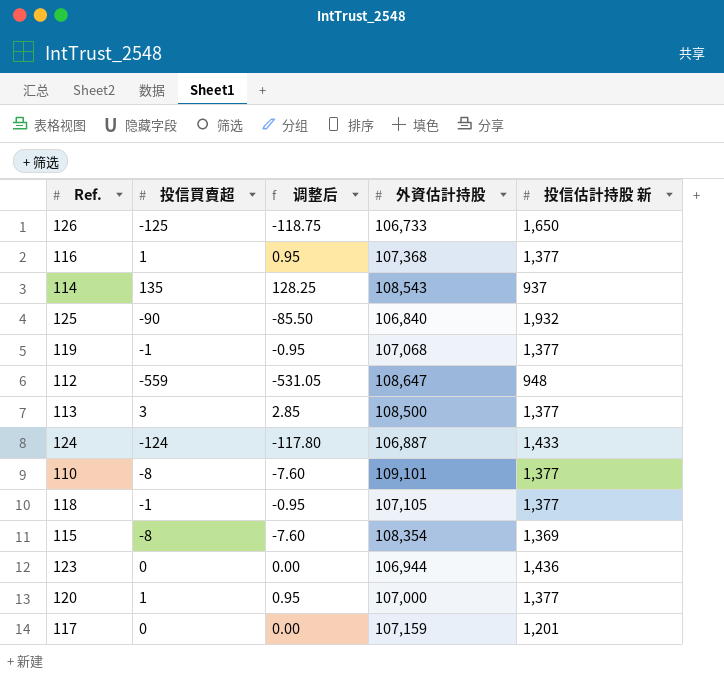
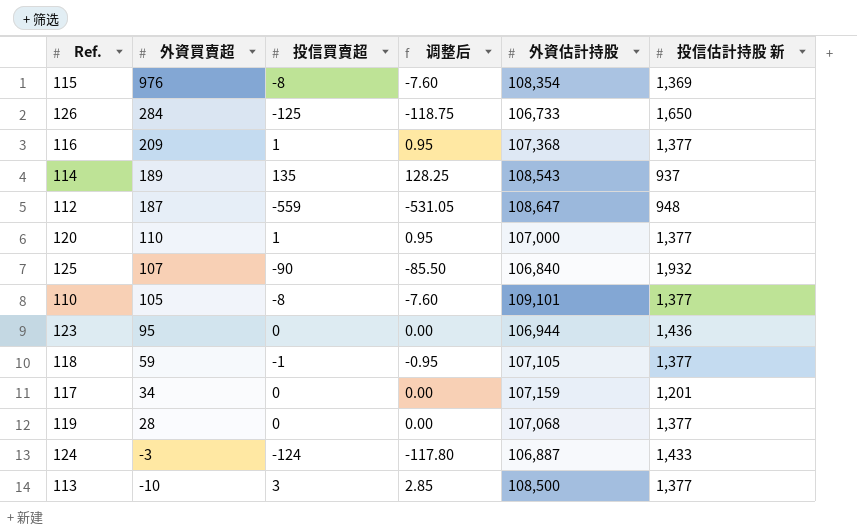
row order: none -> 外資買賣超 descending
column 外資買賣超 | position: none -> 2
119 | 投信買賣超: -1 -> 0
119 | 调整后: -0.95 -> 0.00

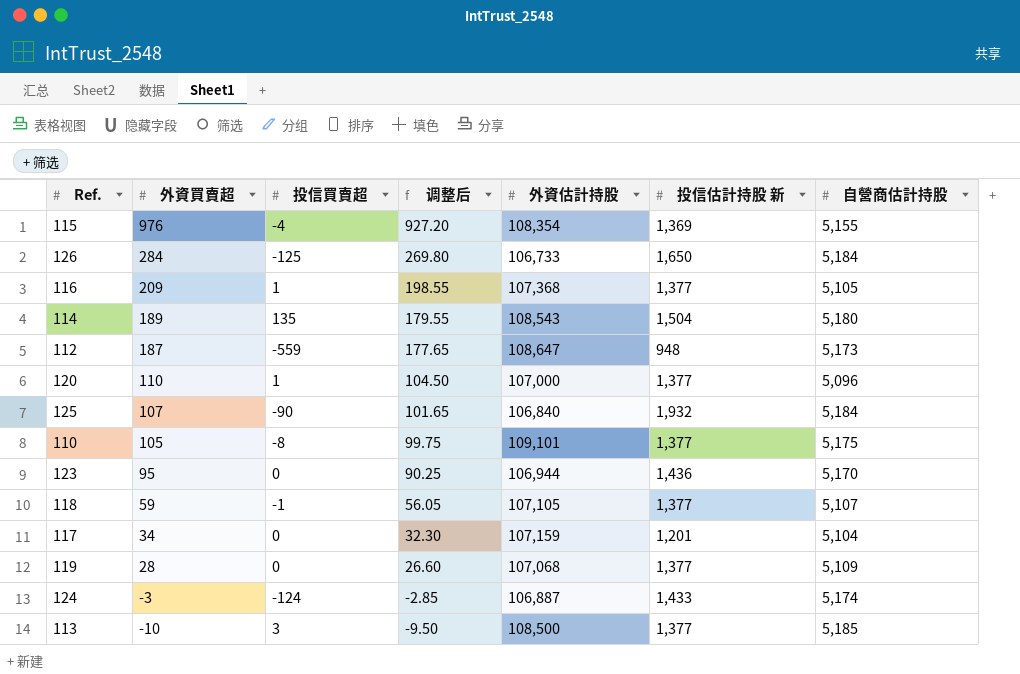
column 调整后 | formula: [投信買賣超] * 0.95 -> [外資買賣超] * 0.95
column 自營商估計持股 | position: none -> 7
115 | 投信買賣超: -8 -> -4
114 | 投信估計持股 新: 937 -> 1,504

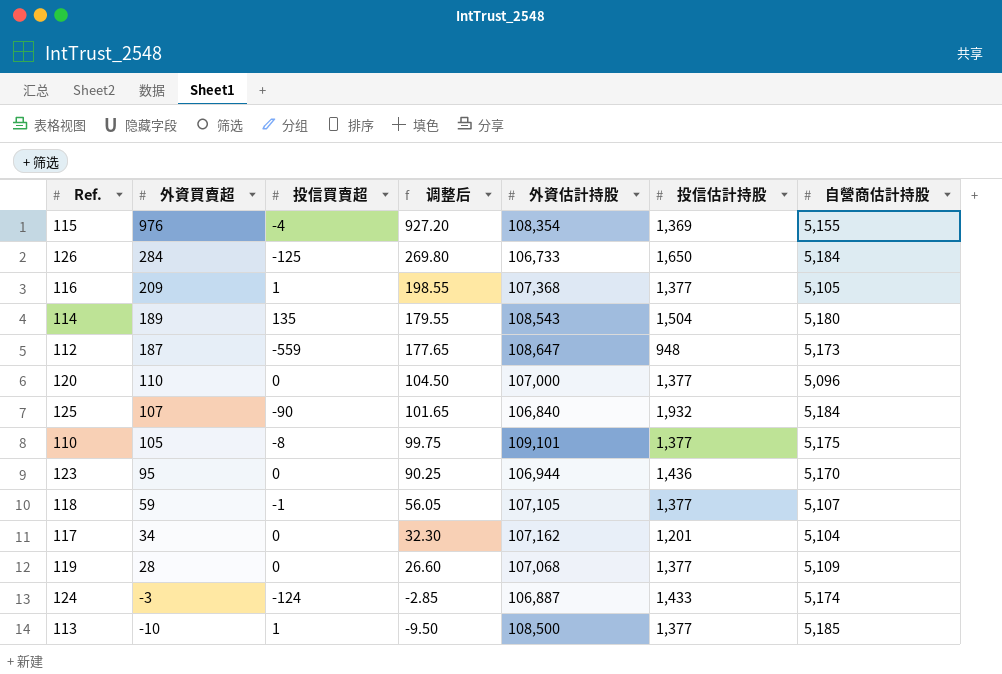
column name: 投信估計持股 新 -> 投信估計持股
120 | 投信買賣超: 1 -> 0
117 | 外資估計持股: 107,159 -> 107,162
113 | 投信買賣超: 3 -> 1

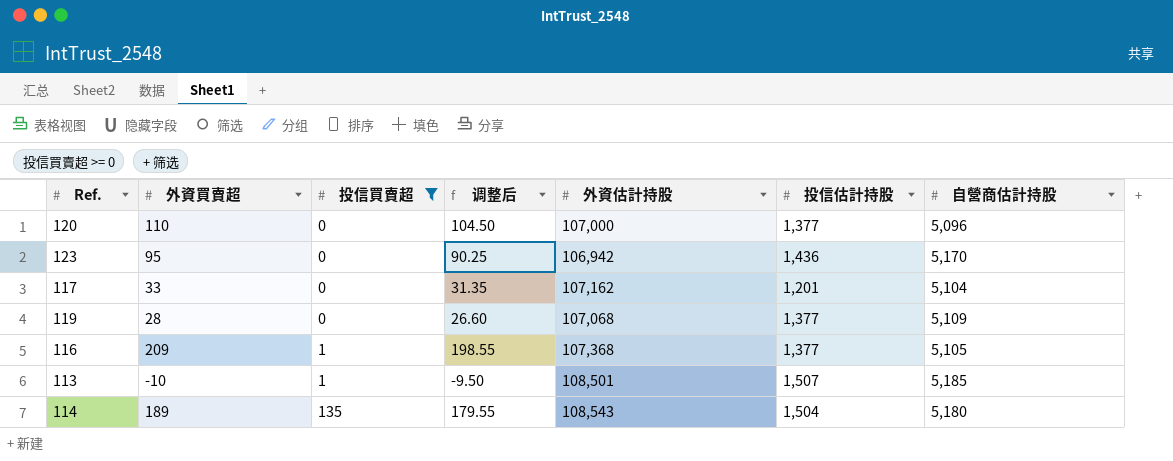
filter: none -> 投信買賣超 >= 0
row order: 外資買賣超 descending -> 投信買賣超 ascending
123 | 外資估計持股: 106,944 -> 106,942
117 | 外資買賣超: 34 -> 33
117 | 调整后: 32.30 -> 31.35
113 | 外資估計持股: 108,500 -> 108,501
113 | 投信估計持股: 1,377 -> 1,507

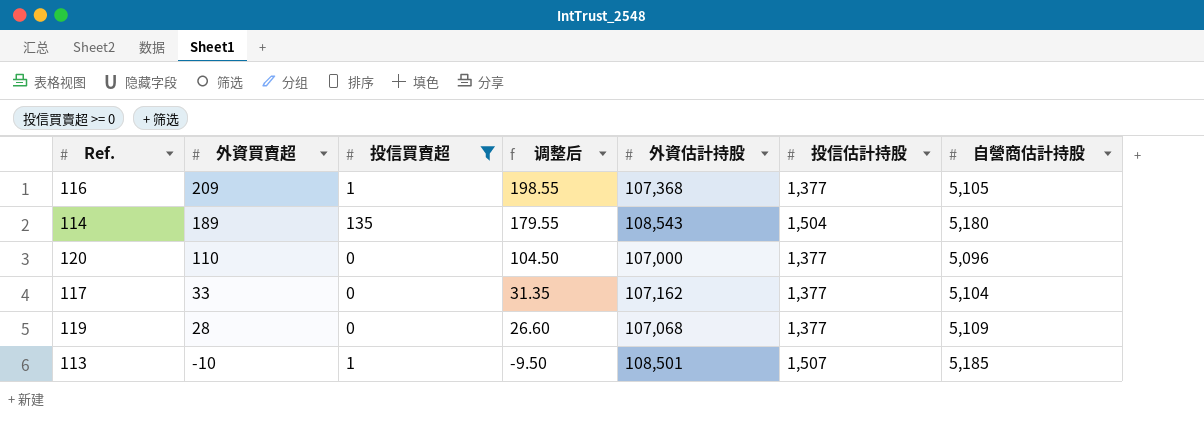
row order: 投信買賣超 ascending -> 外資買賣超 descending
row 123: 95 | 0 | 90.25 | 106,942 | 1,436 | 5,170 -> none
117 | 投信估計持股: 1,201 -> 1,377

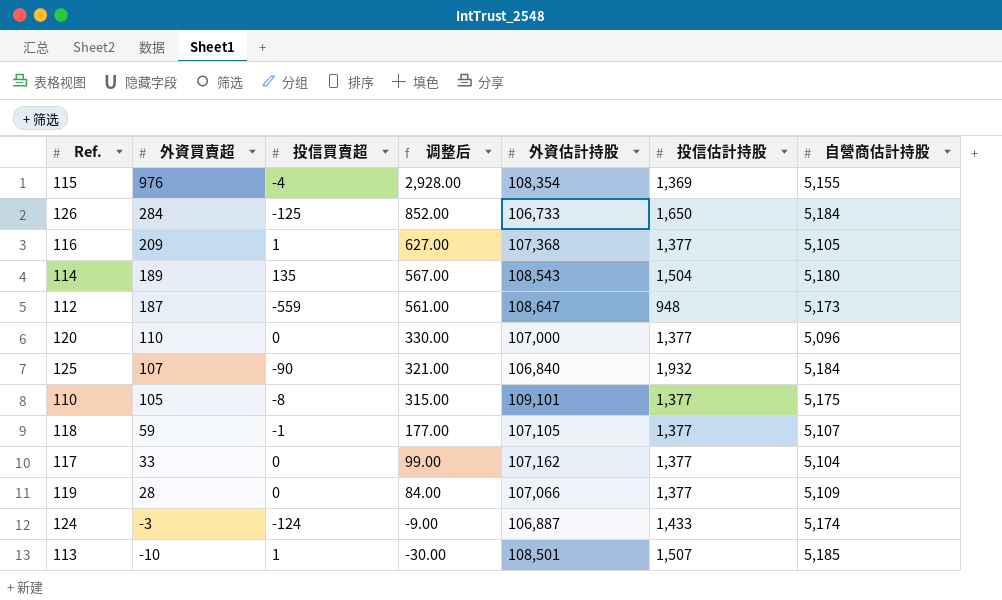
filter: 投信買賣超 >= 0 -> none
column 调整后 | formula: [外資買賣超] * 0.95 -> [外資買賣超] * 3
119 | 外資估計持股: 107,068 -> 107,066

